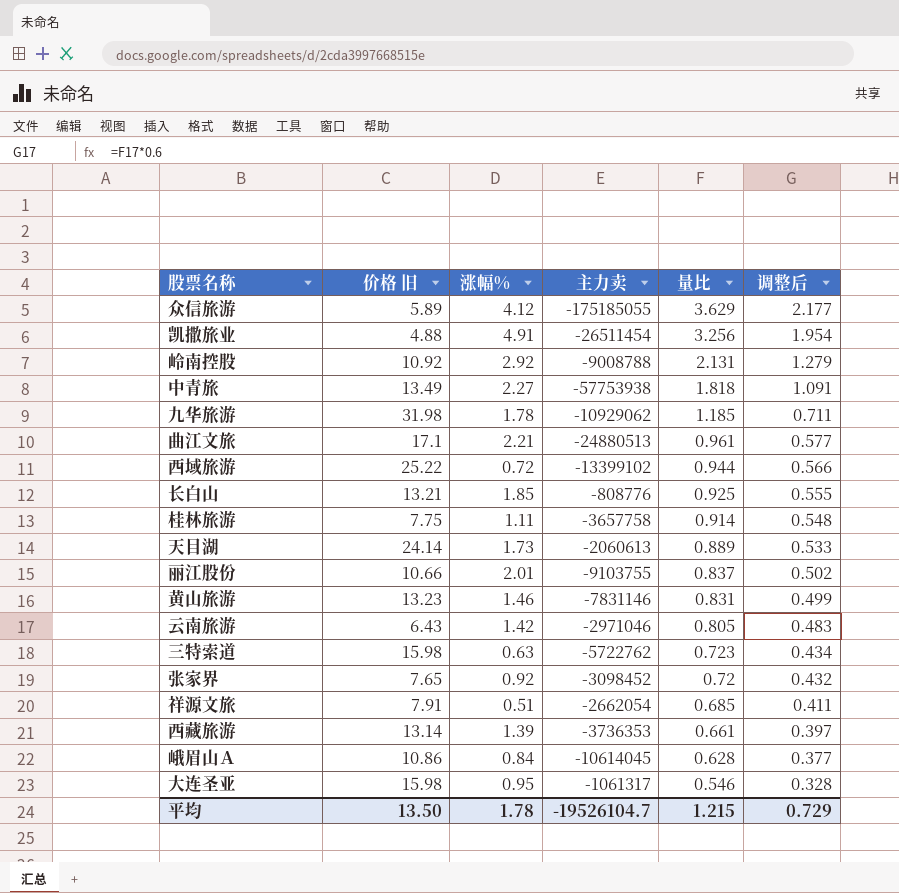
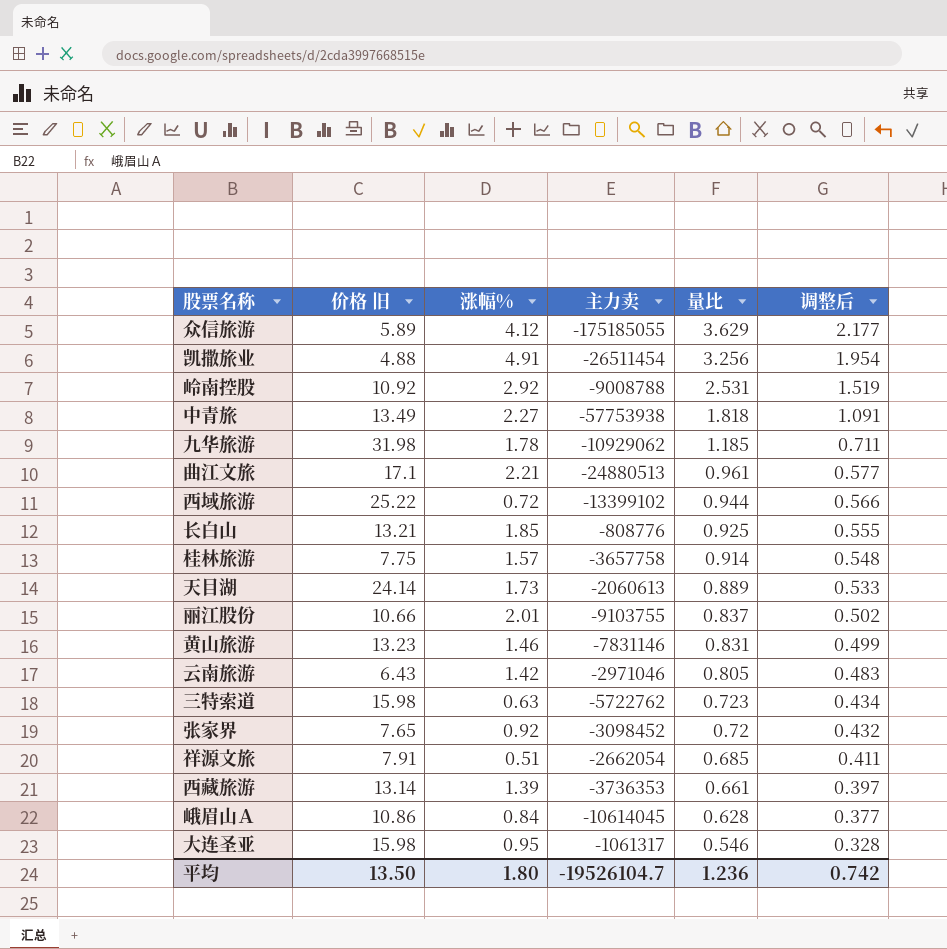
岭南控股 | 量比: 2.131 -> 2.531
岭南控股 | 调整后: 1.279 -> 1.519
桂林旅游 | 涨幅%: 1.11 -> 1.57
平均 | 涨幅%: 1.78 -> 1.80
平均 | 量比: 1.215 -> 1.236
平均 | 调整后: 0.729 -> 0.742

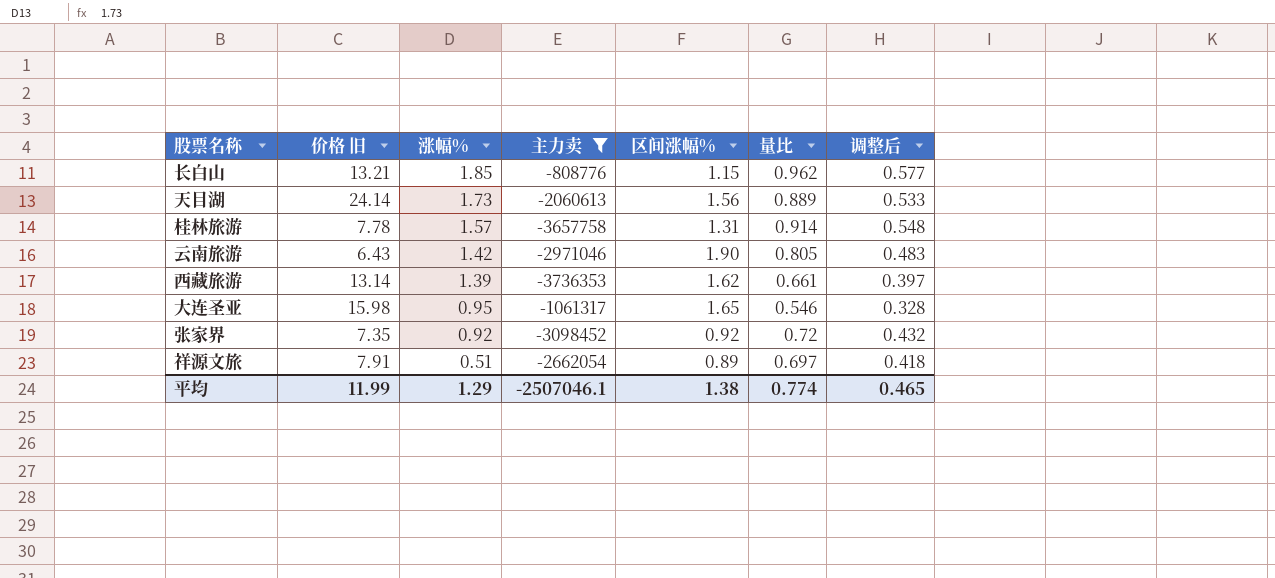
filter: none -> 主力卖 >= -3736353
row order: 量比 descending -> 涨幅% descending
column 区间涨幅% | position: none -> 5
长白山 | 量比: 0.925 -> 0.962
长白山 | 调整后: 0.555 -> 0.577
桂林旅游 | 价格 旧: 7.75 -> 7.78
张家界 | 价格 旧: 7.65 -> 7.35
祥源文旅 | 量比: 0.685 -> 0.697
祥源文旅 | 调整后: 0.411 -> 0.418
平均 | 价格 旧: 13.50 -> 11.99
平均 | 涨幅%: 1.80 -> 1.29
平均 | 主力卖: -19526104.7 -> -2507046.1
平均 | 量比: 1.236 -> 0.774
平均 | 调整后: 0.742 -> 0.465

